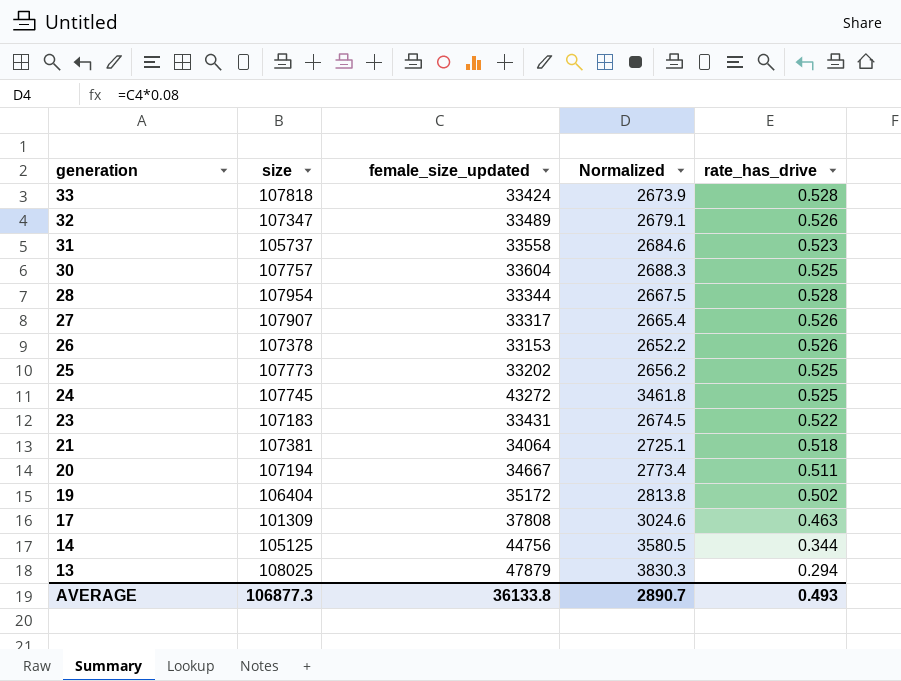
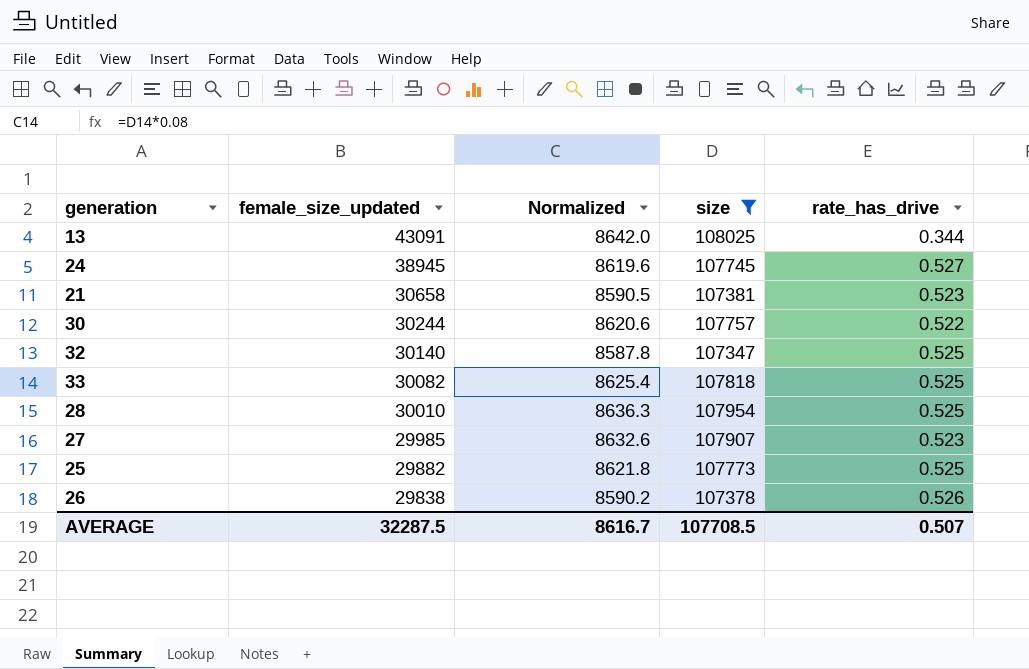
filter: none -> size >= 107347
row order: generation descending -> female_size_updated descending
column Normalized | formula: [female_size_updated] * 0.08 -> [size] * 0.08
column size | position: 2 -> 4
13 | female_size_updated: 47879 -> 43091
13 | rate_has_drive: 0.294 -> 0.344
24 | female_size_updated: 43272 -> 38945
24 | rate_has_drive: 0.525 -> 0.527
21 | female_size_updated: 34064 -> 30658
21 | rate_has_drive: 0.518 -> 0.523
30 | female_size_updated: 33604 -> 30244
30 | rate_has_drive: 0.525 -> 0.522
32 | female_size_updated: 33489 -> 30140
32 | rate_has_drive: 0.526 -> 0.525
33 | female_size_updated: 33424 -> 30082
33 | rate_has_drive: 0.528 -> 0.525
28 | female_size_updated: 33344 -> 30010
28 | rate_has_drive: 0.528 -> 0.525
27 | female_size_updated: 33317 -> 29985
27 | rate_has_drive: 0.526 -> 0.523
25 | female_size_updated: 33202 -> 29882
26 | female_size_updated: 33153 -> 29838
AVERAGE | female_size_updated: 36133.8 -> 32287.5
AVERAGE | Normalized: 2890.7 -> 8616.7
AVERAGE | size: 106877.3 -> 107708.5
AVERAGE | rate_has_drive: 0.493 -> 0.507

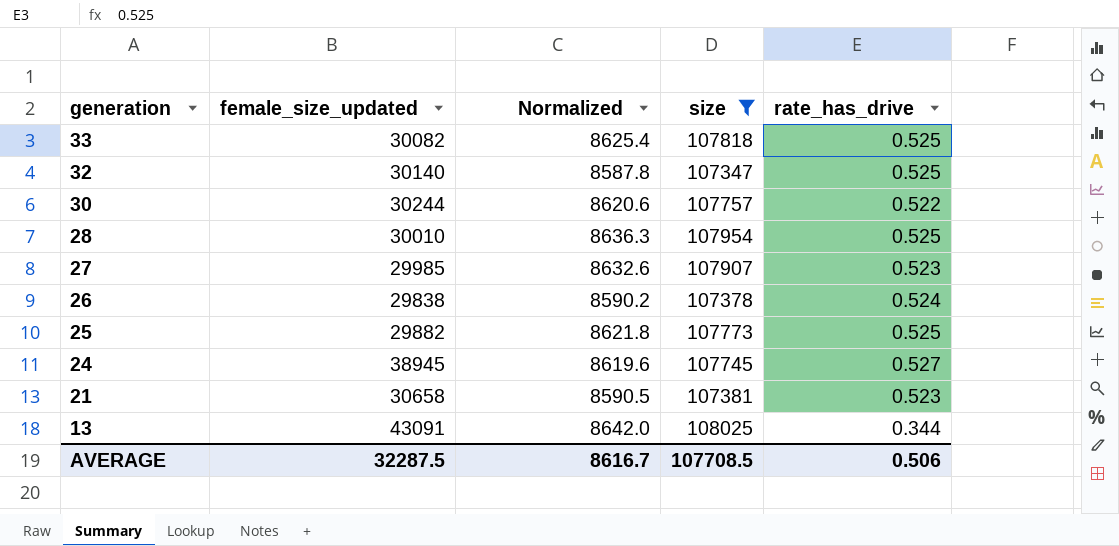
row order: female_size_updated descending -> generation descending
26 | rate_has_drive: 0.526 -> 0.524
AVERAGE | rate_has_drive: 0.507 -> 0.506

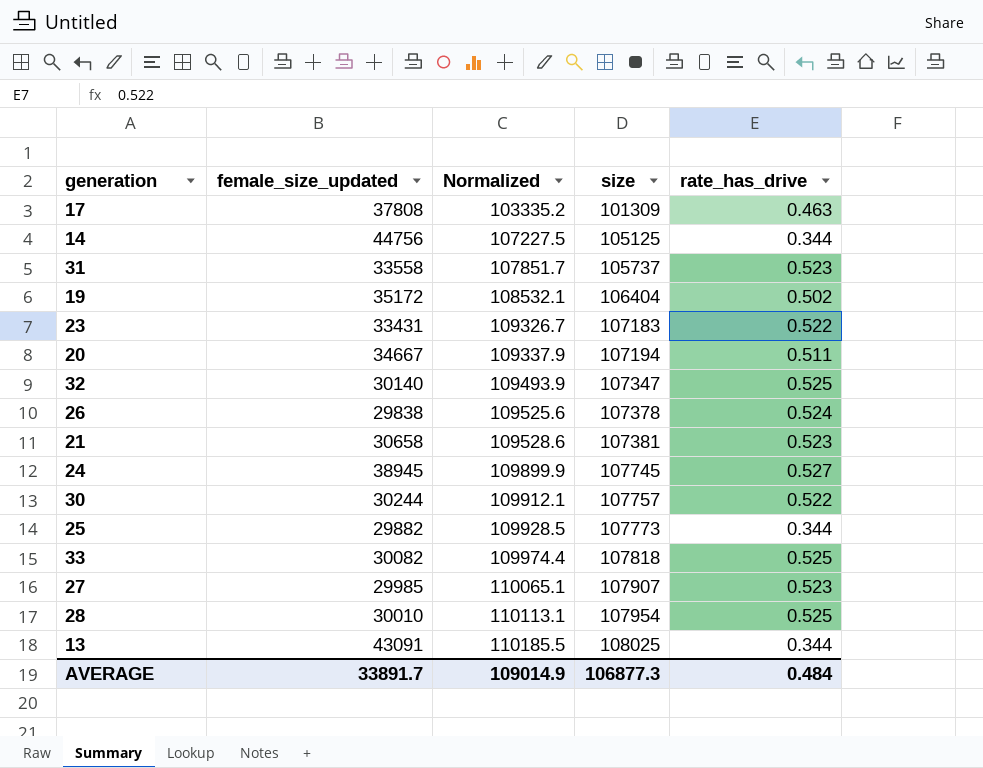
filter: size >= 107347 -> none
row order: generation descending -> Normalized ascending
column Normalized | formula: [size] * 0.08 -> [size] * 1.02
25 | rate_has_drive: 0.525 -> 0.344
AVERAGE | female_size_updated: 32287.5 -> 33891.7
AVERAGE | Normalized: 8616.7 -> 109014.9
AVERAGE | size: 107708.5 -> 106877.3
AVERAGE | rate_has_drive: 0.506 -> 0.484

